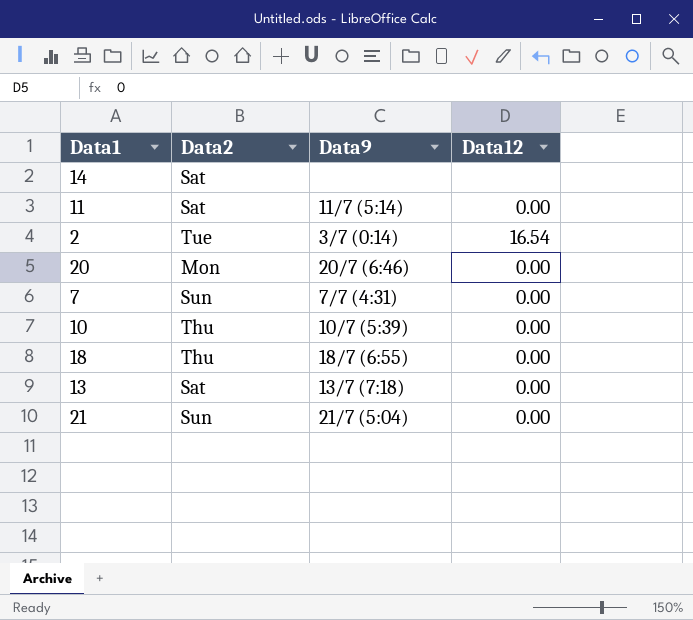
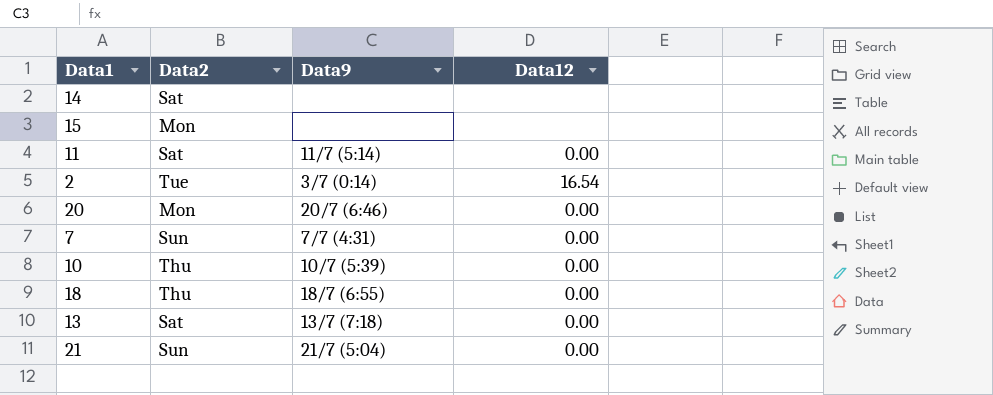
row 15: none -> Mon | none | none

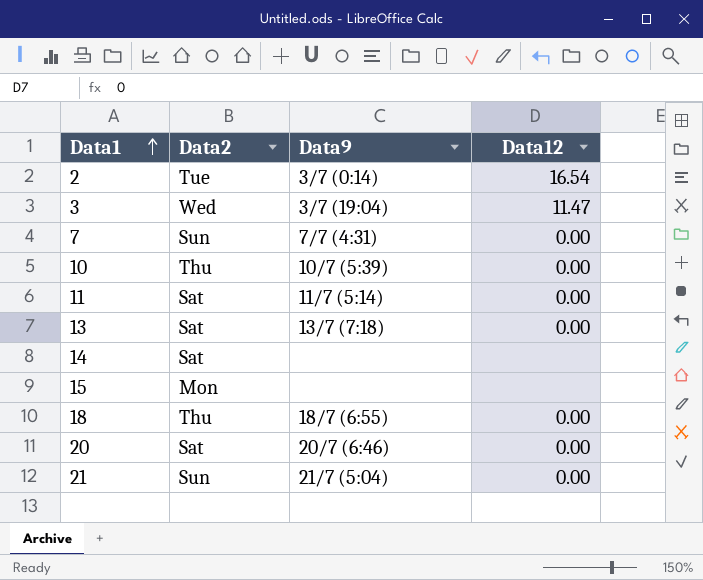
row order: none -> Data1 ascending
row 3: none -> Wed | 3/7 (19:04) | 11.47
20 | Data2: Mon -> Sat

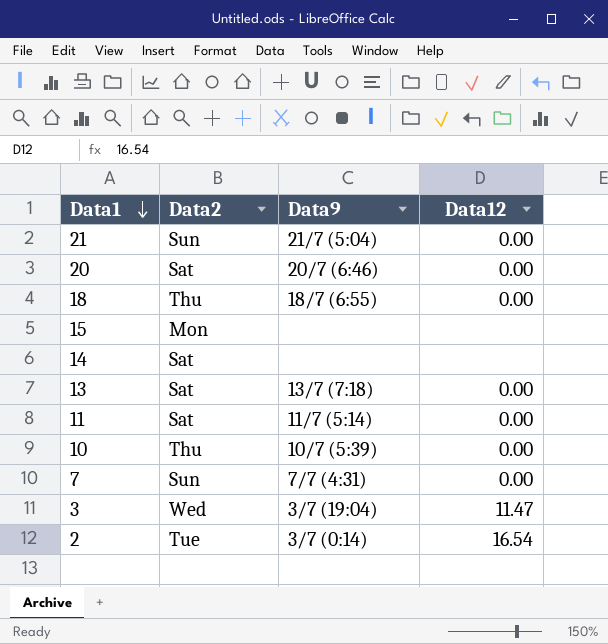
row order: Data1 ascending -> Data1 descending

